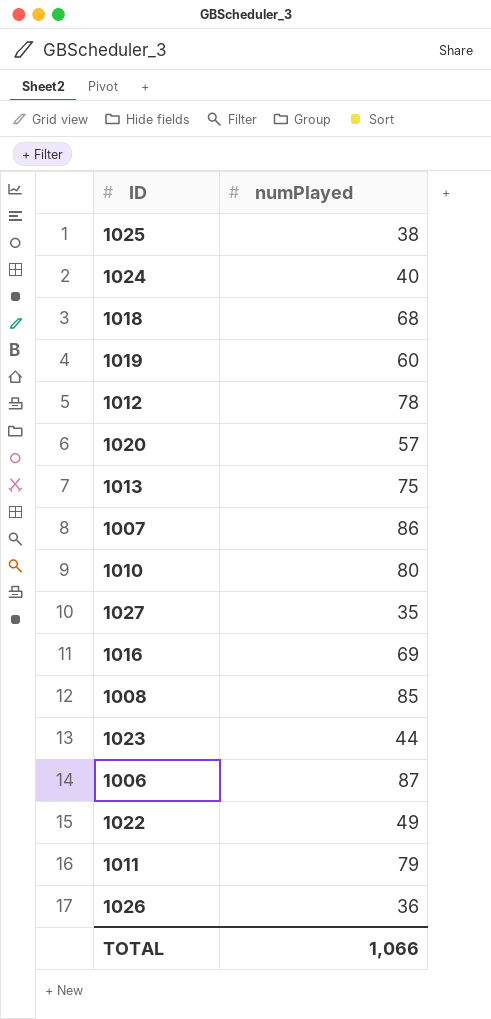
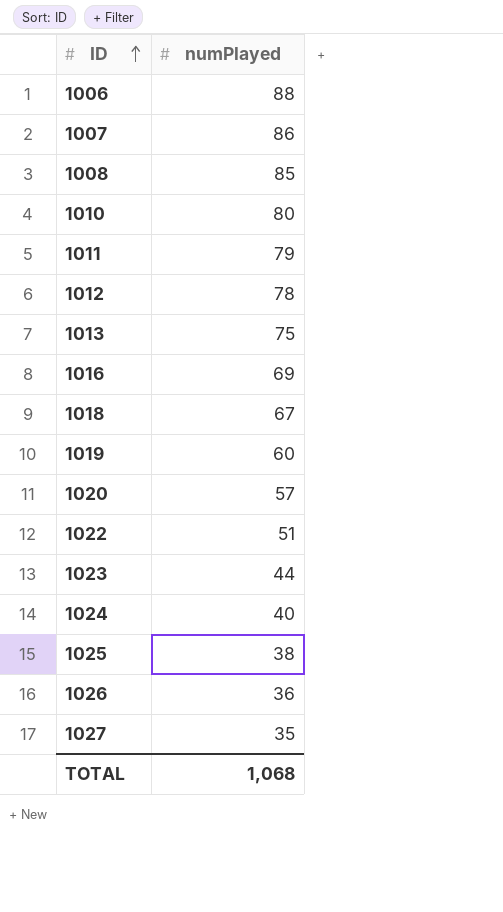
row order: none -> ID ascending
1006 | numPlayed: 87 -> 88
1018 | numPlayed: 68 -> 67
1022 | numPlayed: 49 -> 51
TOTAL | numPlayed: 1,066 -> 1,068

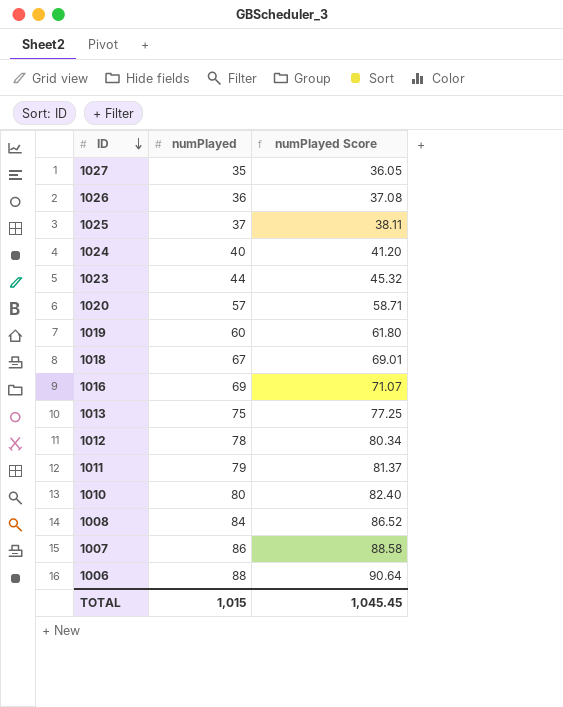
row order: ID ascending -> ID descending
column numPlayed Score | formula: none -> [numPlayed] * 1.03
row 1022: 51 -> none
1025 | numPlayed: 38 -> 37
1008 | numPlayed: 85 -> 84
TOTAL | numPlayed: 1,068 -> 1,015

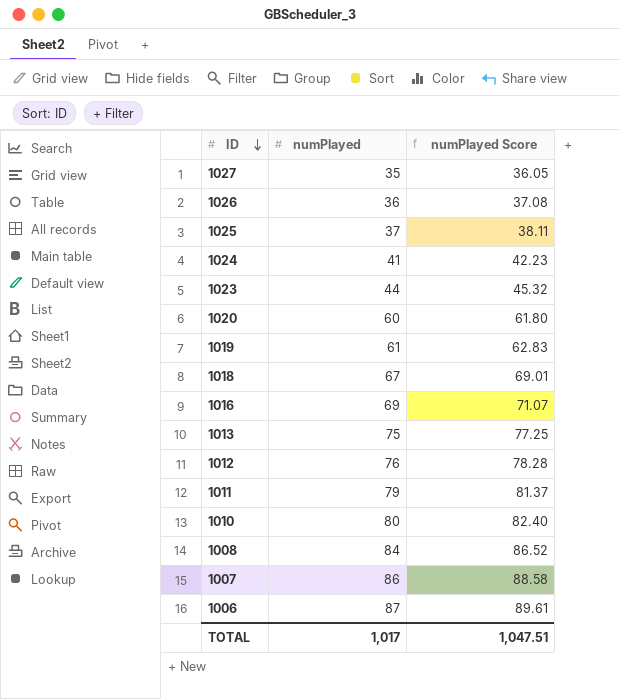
1024 | numPlayed: 40 -> 41
1024 | numPlayed Score: 41.20 -> 42.23
1020 | numPlayed: 57 -> 60
1020 | numPlayed Score: 58.71 -> 61.80
1019 | numPlayed: 60 -> 61
1019 | numPlayed Score: 61.80 -> 62.83
1012 | numPlayed: 78 -> 76
1012 | numPlayed Score: 80.34 -> 78.28
1006 | numPlayed: 88 -> 87
1006 | numPlayed Score: 90.64 -> 89.61
TOTAL | numPlayed: 1,015 -> 1,017
TOTAL | numPlayed Score: 1,045.45 -> 1,047.51

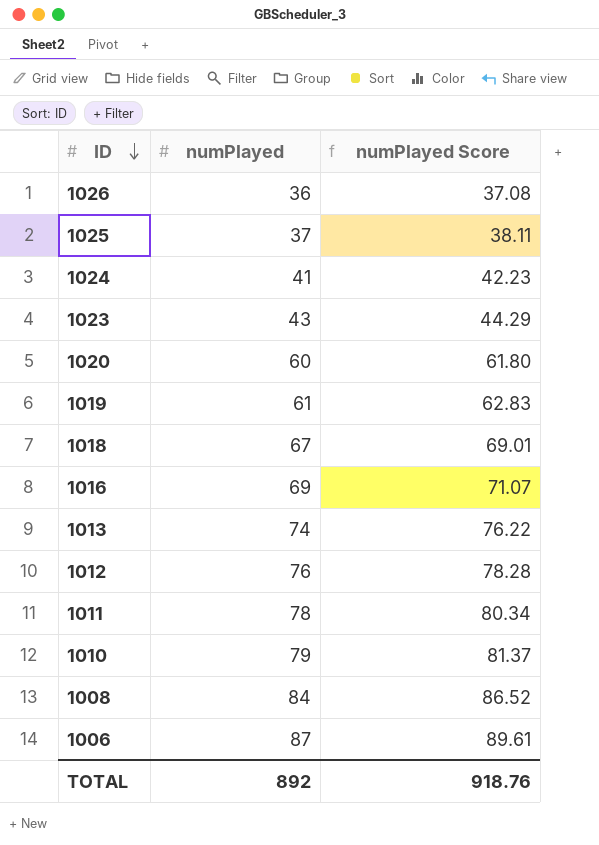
row 1027: 35 | 36.05 -> none
row 1007: 86 | 88.58 -> none
1023 | numPlayed: 44 -> 43
1023 | numPlayed Score: 45.32 -> 44.29
1013 | numPlayed: 75 -> 74
1013 | numPlayed Score: 77.25 -> 76.22
1011 | numPlayed: 79 -> 78
1011 | numPlayed Score: 81.37 -> 80.34
1010 | numPlayed: 80 -> 79
1010 | numPlayed Score: 82.40 -> 81.37
TOTAL | numPlayed: 1,017 -> 892
TOTAL | numPlayed Score: 1,047.51 -> 918.76

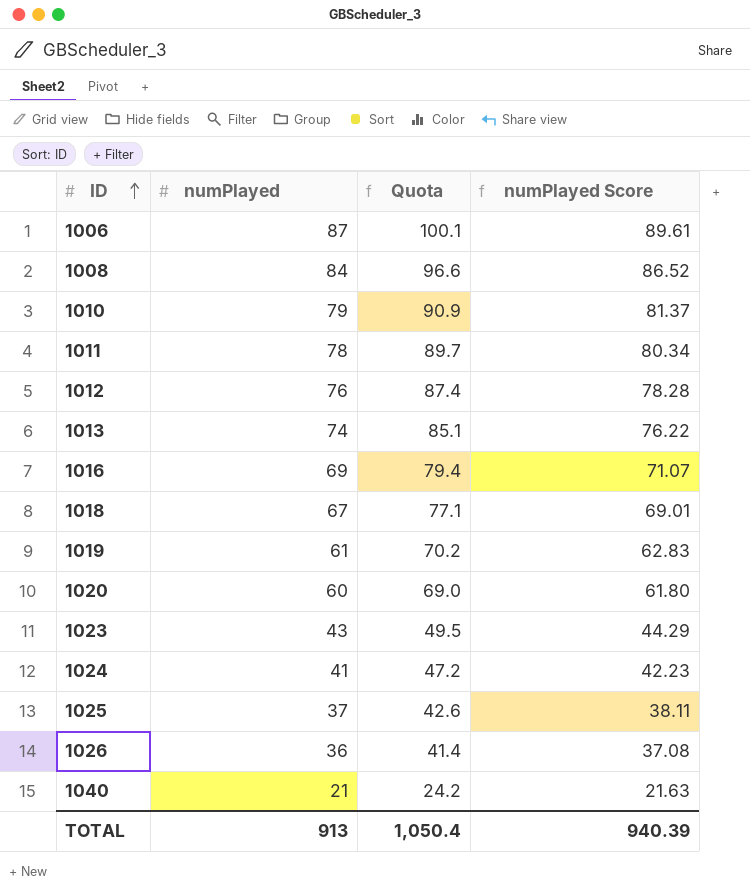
row order: ID descending -> ID ascending
column Quota | formula: none -> [numPlayed] * 1.15
row 1040: none -> 21 | 24.2 | 21.63
TOTAL | numPlayed: 892 -> 913
TOTAL | numPlayed Score: 918.76 -> 940.39

